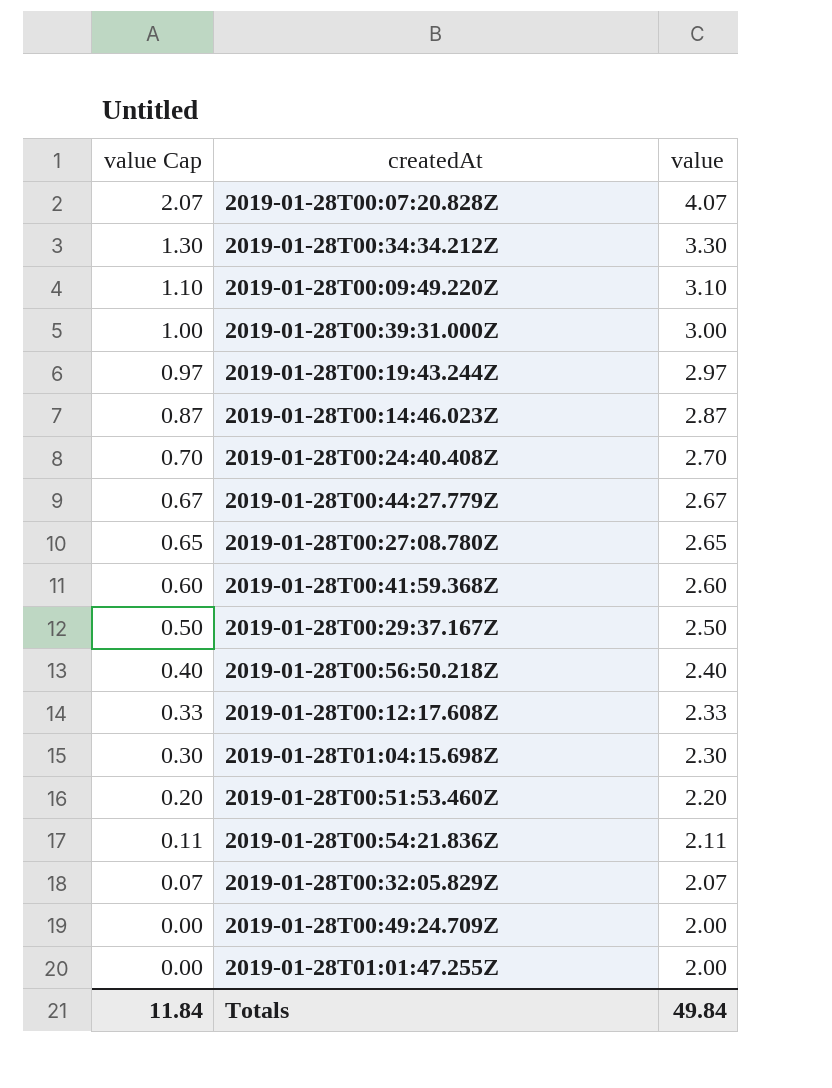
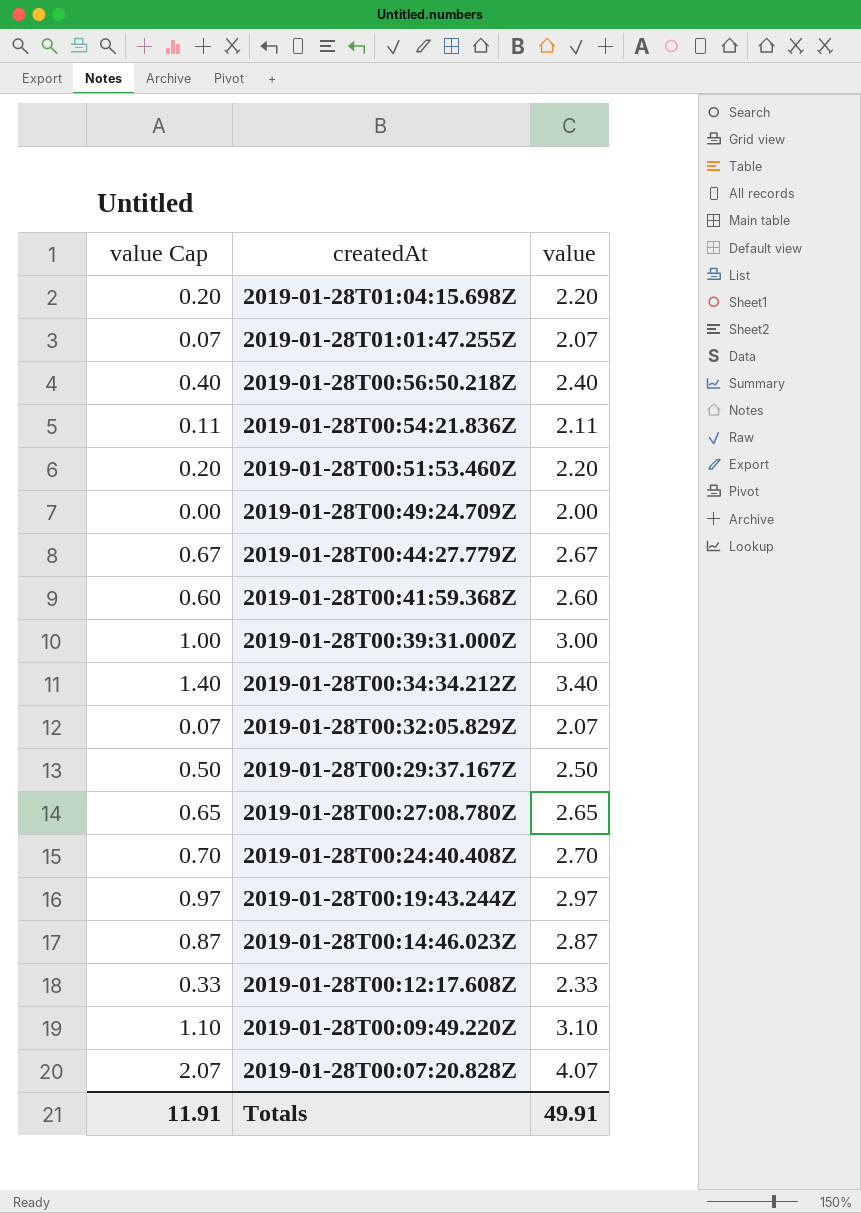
row order: value Cap descending -> createdAt descending
2019-01-28T01:04:15.698Z | value Cap: 0.30 -> 0.20
2019-01-28T01:04:15.698Z | value: 2.30 -> 2.20
2019-01-28T01:01:47.255Z | value Cap: 0.00 -> 0.07
2019-01-28T01:01:47.255Z | value: 2.00 -> 2.07
2019-01-28T00:34:34.212Z | value Cap: 1.30 -> 1.40
2019-01-28T00:34:34.212Z | value: 3.30 -> 3.40
Totals | value Cap: 11.84 -> 11.91
Totals | value: 49.84 -> 49.91

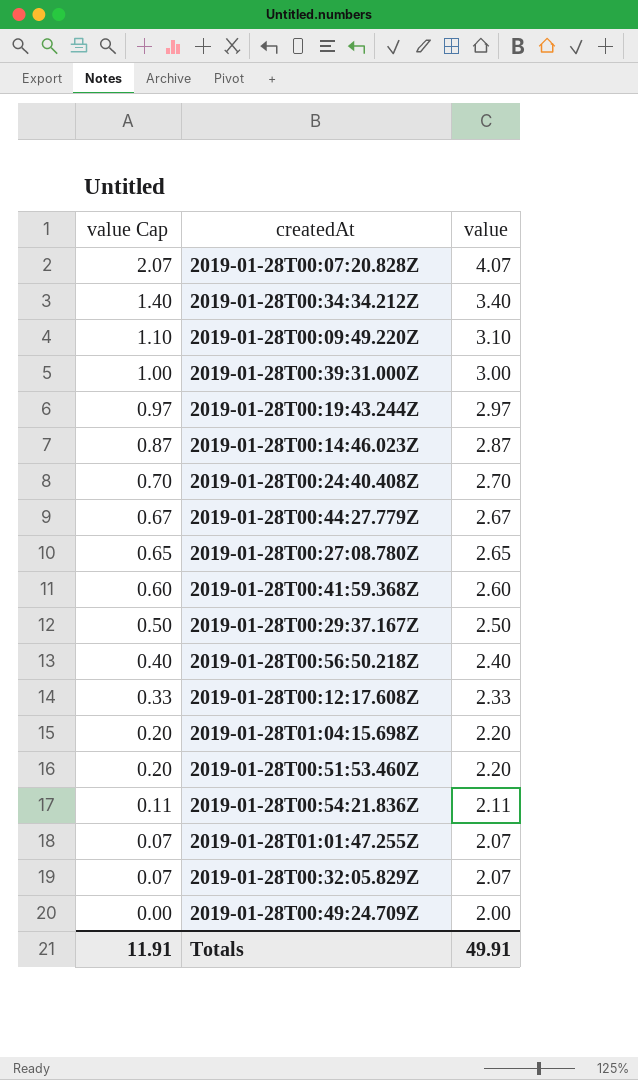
row order: createdAt descending -> value Cap descending

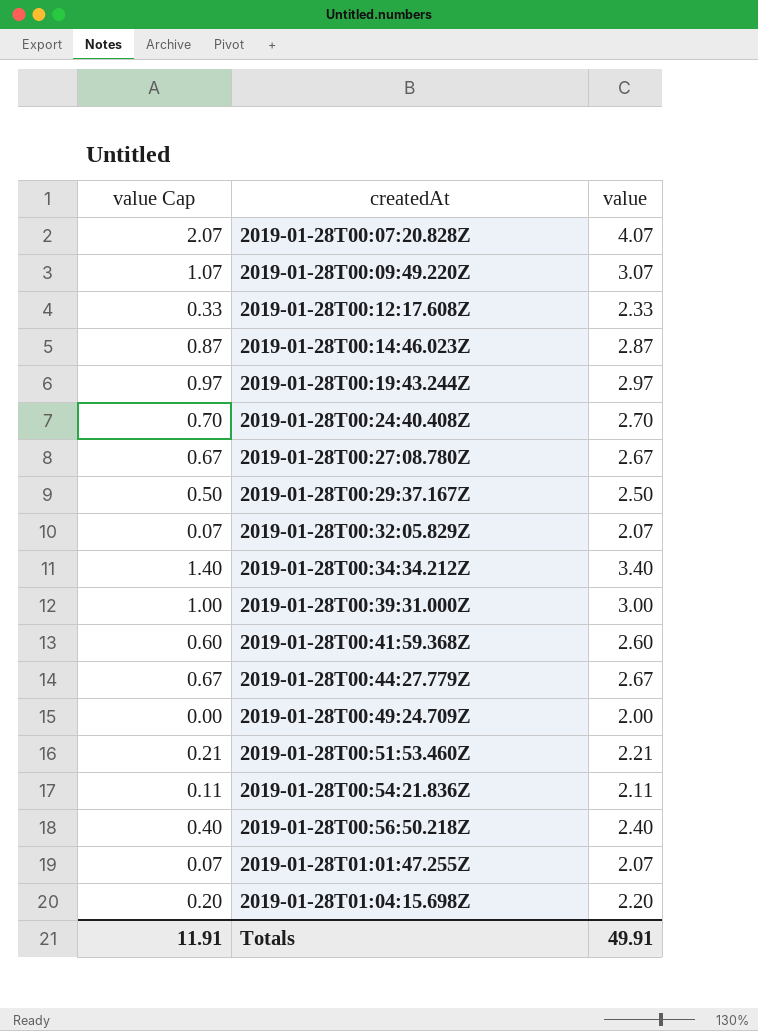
row order: value Cap descending -> createdAt ascending
2019-01-28T00:09:49.220Z | value Cap: 1.10 -> 1.07
2019-01-28T00:09:49.220Z | value: 3.10 -> 3.07
2019-01-28T00:27:08.780Z | value Cap: 0.65 -> 0.67
2019-01-28T00:27:08.780Z | value: 2.65 -> 2.67
2019-01-28T00:51:53.460Z | value Cap: 0.20 -> 0.21
2019-01-28T00:51:53.460Z | value: 2.20 -> 2.21

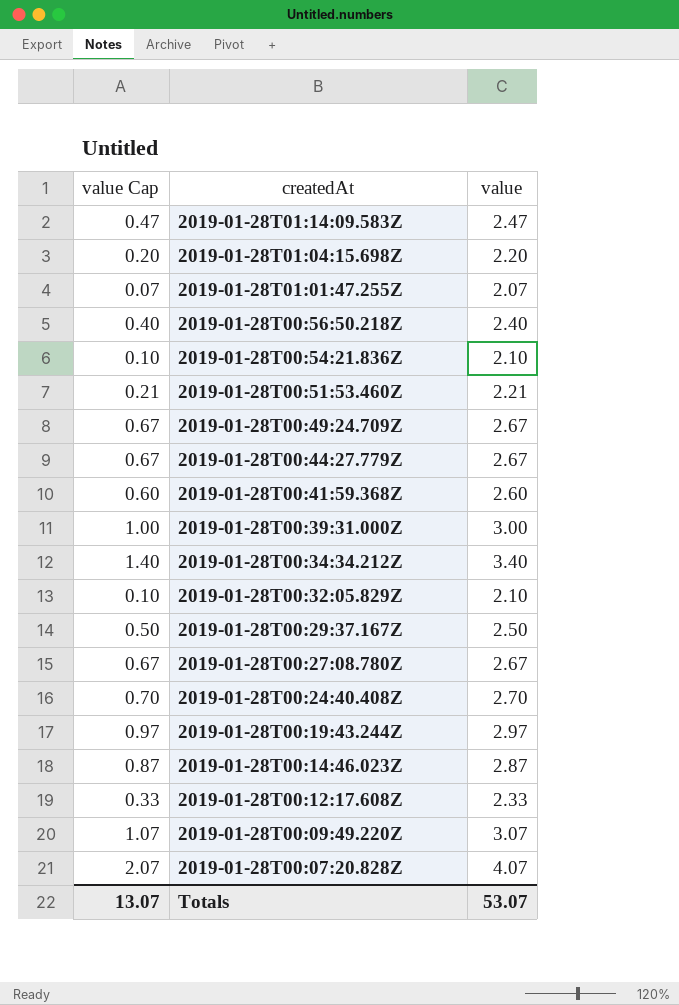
row order: createdAt ascending -> createdAt descending
row 2019-01-28T01:14:09.583Z: none -> 0.47 | 2.47
2019-01-28T00:54:21.836Z | value Cap: 0.11 -> 0.10
2019-01-28T00:54:21.836Z | value: 2.11 -> 2.10
2019-01-28T00:49:24.709Z | value Cap: 0.00 -> 0.67
2019-01-28T00:49:24.709Z | value: 2.00 -> 2.67
2019-01-28T00:32:05.829Z | value Cap: 0.07 -> 0.10
2019-01-28T00:32:05.829Z | value: 2.07 -> 2.10
Totals | value Cap: 11.91 -> 13.07
Totals | value: 49.91 -> 53.07

